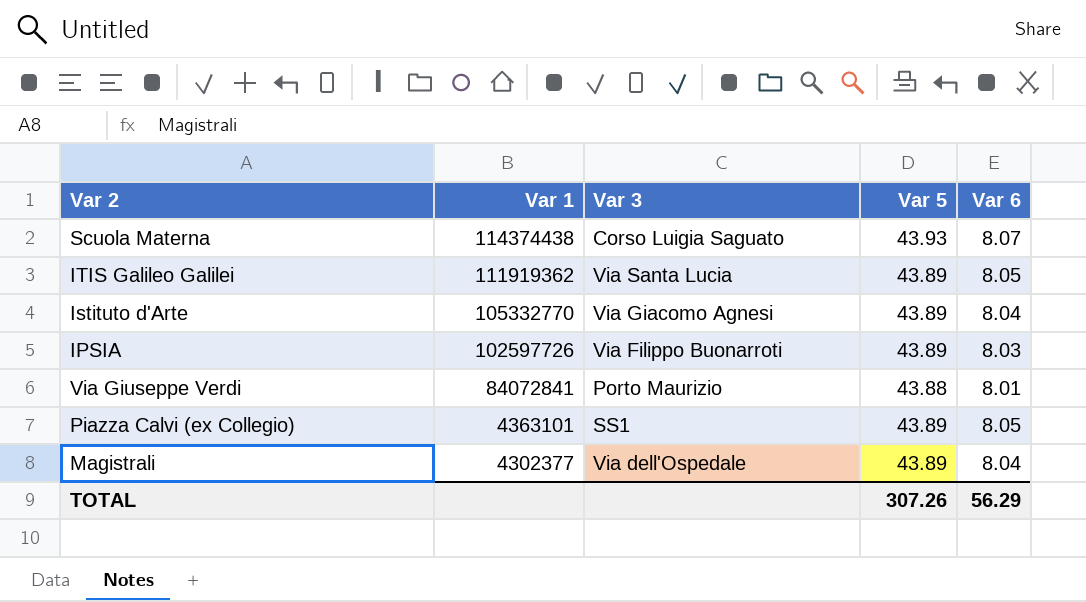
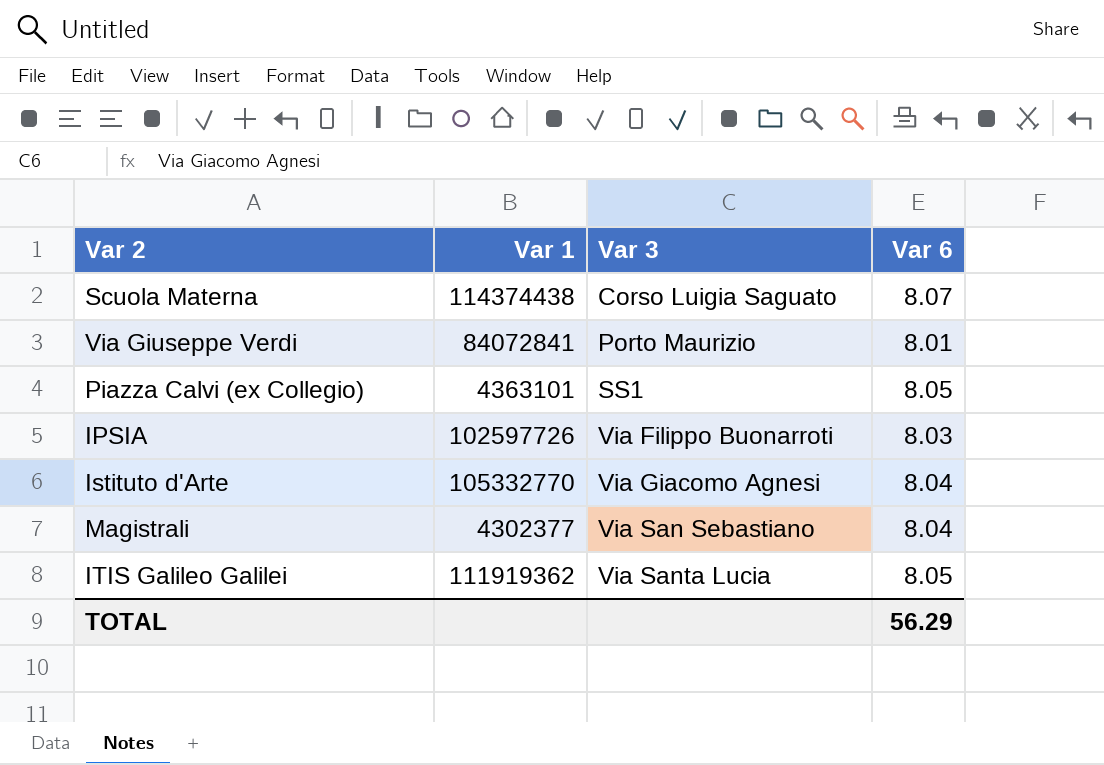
row order: Var 1 descending -> Var 3 ascending
column Var 5 | position: 4 -> none
Magistrali | Var 3: Via dell'Ospedale -> Via San Sebastiano

